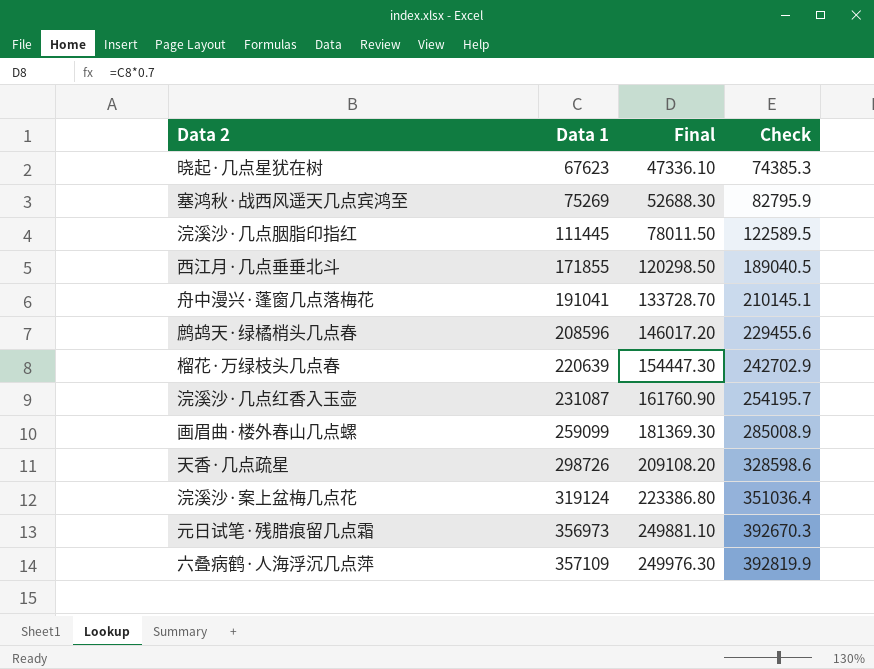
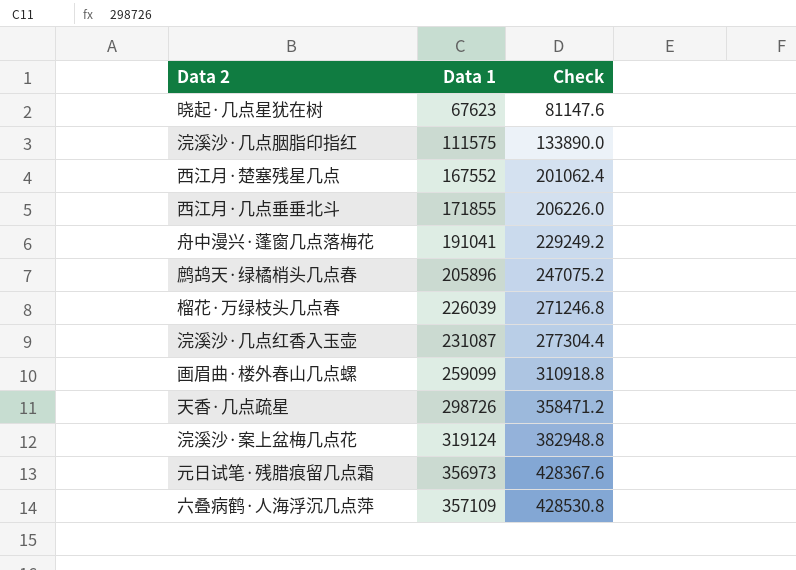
column Final | formula: [Data 1] * 0.7 -> none
column Check | formula: [Data 1] * 1.1 -> [Data 1] * 1.2
row 塞鸿秋·战西风遥天几点宾鸿至: 75269 | 52688.30 | 82795.9 -> none
浣溪沙·几点胭脂印指红 | Data 1: 111445 -> 111575
row 西江月·楚塞残星几点: none -> 167552 | 201062.4
鹧鸪天·绿橘梢头几点春 | Data 1: 208596 -> 205896
榴花·万绿枝头几点春 | Data 1: 220639 -> 226039

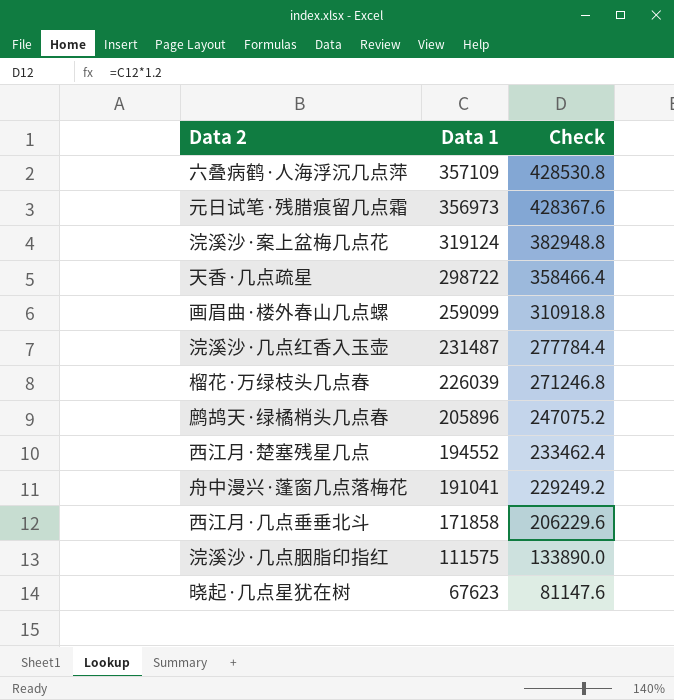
row order: Data 1 ascending -> Data 1 descending
天香·几点疏星 | Data 1: 298726 -> 298722
天香·几点疏星 | Check: 358471.2 -> 358466.4
浣溪沙·几点红香入玉壶 | Data 1: 231087 -> 231487
浣溪沙·几点红香入玉壶 | Check: 277304.4 -> 277784.4
西江月·楚塞残星几点 | Data 1: 167552 -> 194552
西江月·楚塞残星几点 | Check: 201062.4 -> 233462.4
西江月·几点垂垂北斗 | Data 1: 171855 -> 171858
西江月·几点垂垂北斗 | Check: 206226.0 -> 206229.6

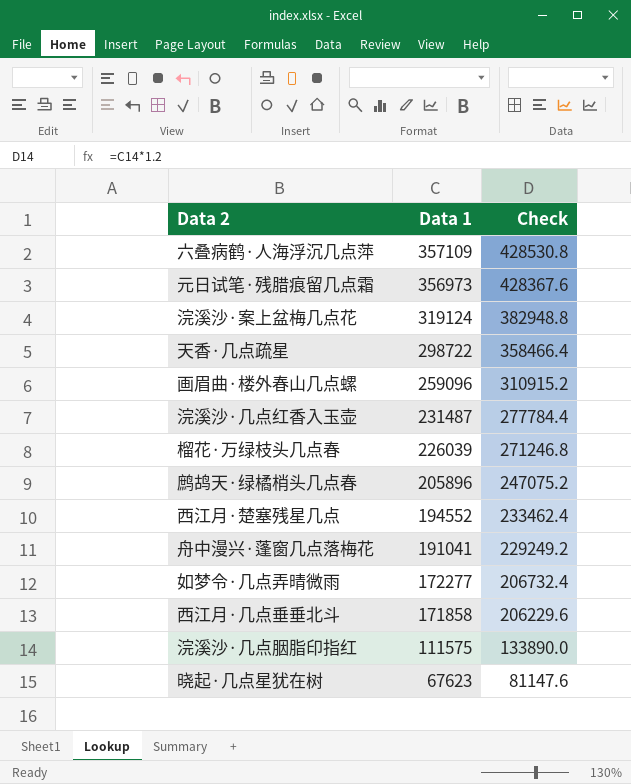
画眉曲·楼外春山几点螺 | Data 1: 259099 -> 259096
画眉曲·楼外春山几点螺 | Check: 310918.8 -> 310915.2
row 如梦令·几点弄晴微雨: none -> 172277 | 206732.4

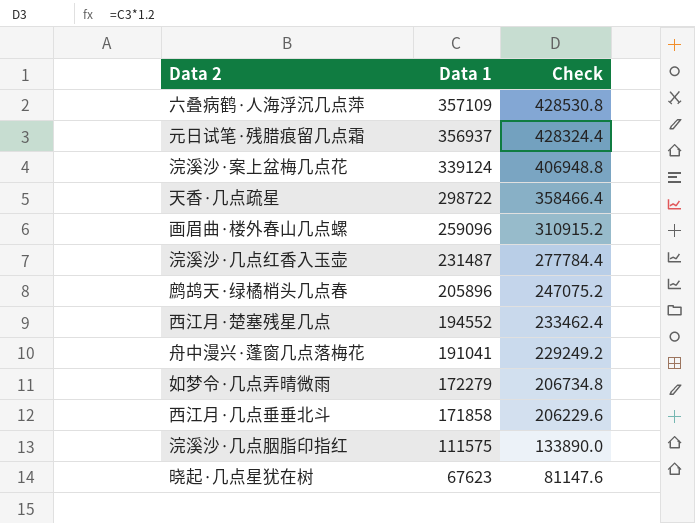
row 榴花·万绿枝头几点春: 226039 | 271246.8 -> none
元日试笔·残腊痕留几点霜 | Data 1: 356973 -> 356937
元日试笔·残腊痕留几点霜 | Check: 428367.6 -> 428324.4
浣溪沙·案上盆梅几点花 | Data 1: 319124 -> 339124
浣溪沙·案上盆梅几点花 | Check: 382948.8 -> 406948.8
如梦令·几点弄晴微雨 | Data 1: 172277 -> 172279
如梦令·几点弄晴微雨 | Check: 206732.4 -> 206734.8

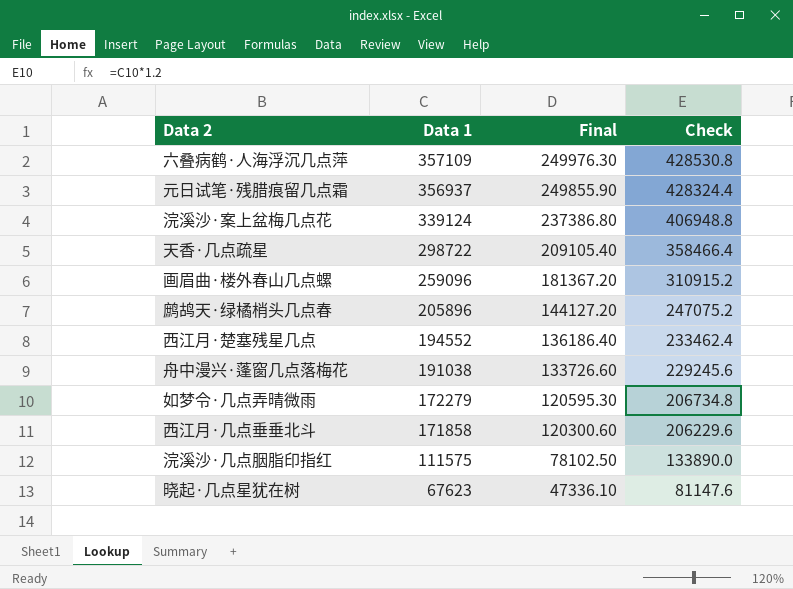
column Final | formula: none -> [Data 1] * 0.7
row 浣溪沙·几点红香入玉壶: 231487 | 277784.4 -> none
舟中漫兴·蓬窗几点落梅花 | Data 1: 191041 -> 191038
舟中漫兴·蓬窗几点落梅花 | Check: 229249.2 -> 229245.6

